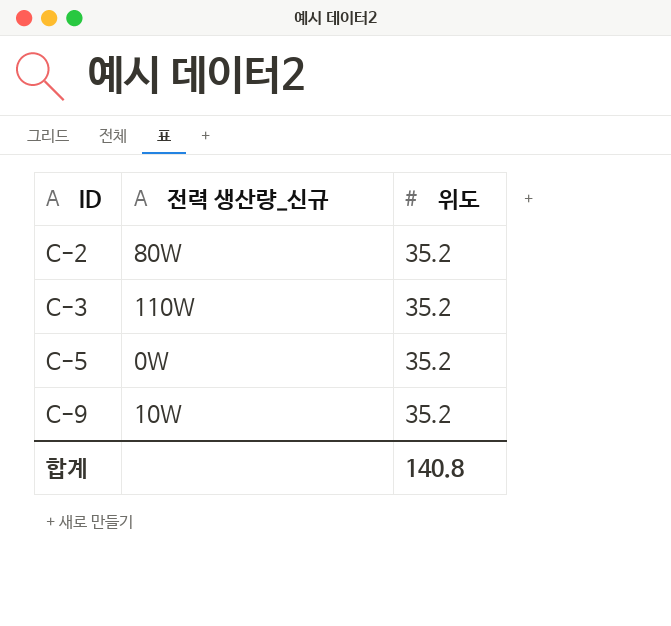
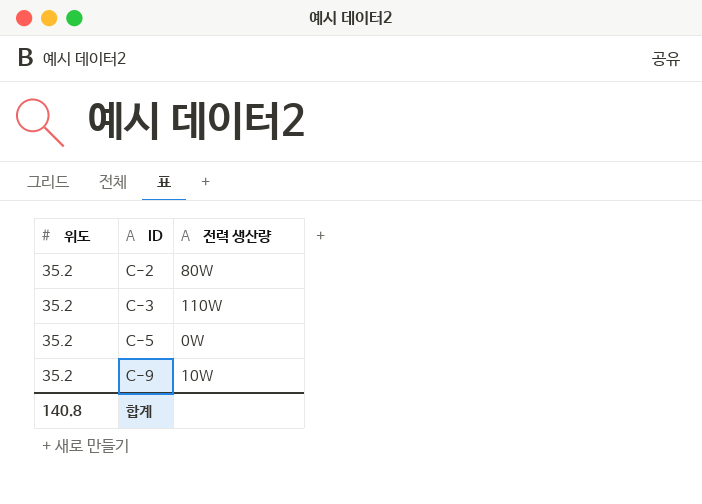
column 위도 | position: 3 -> 1
column name: 전력 생산량_신규 -> 전력 생산량

